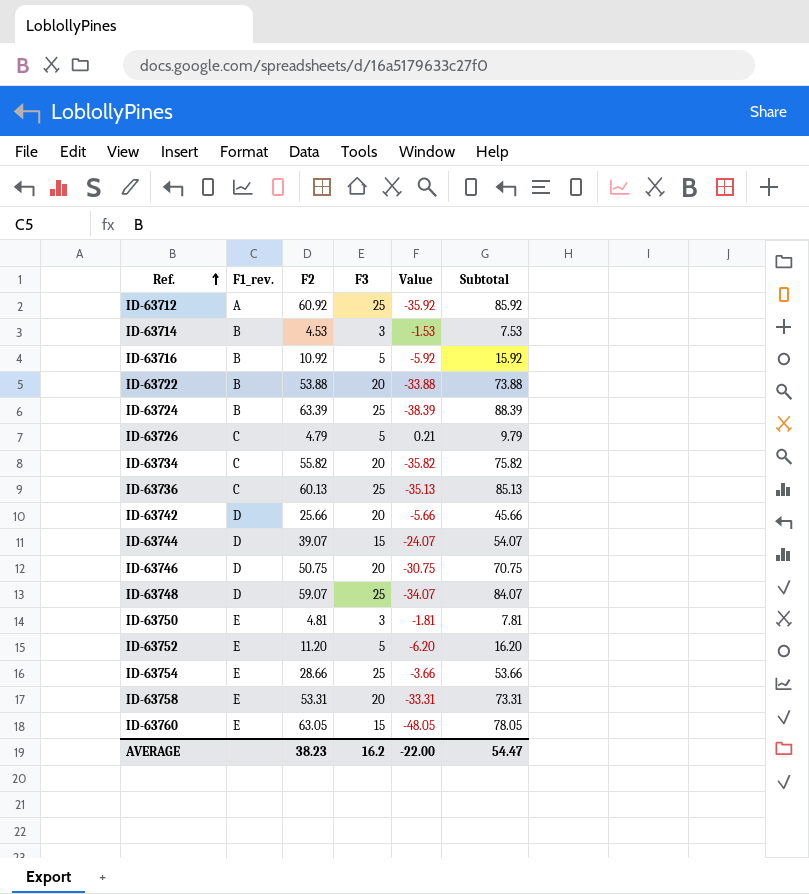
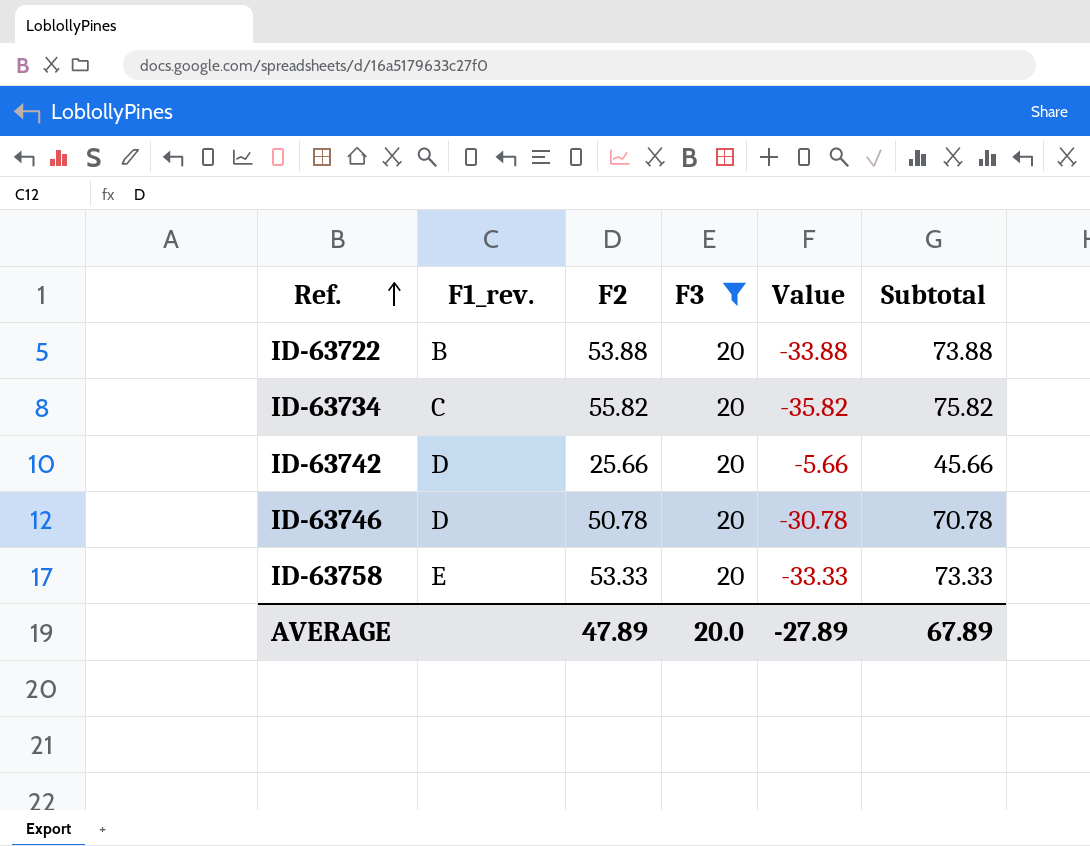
filter: none -> F3 = 20
ID-63746 | F2: 50.75 -> 50.78
ID-63746 | Value: -30.75 -> -30.78
ID-63746 | Subtotal: 70.75 -> 70.78
ID-63758 | F2: 53.31 -> 53.33
ID-63758 | Value: -33.31 -> -33.33
ID-63758 | Subtotal: 73.31 -> 73.33
AVERAGE | F2: 38.23 -> 47.89
AVERAGE | F3: 16.2 -> 20.0
AVERAGE | Value: -22.00 -> -27.89
AVERAGE | Subtotal: 54.47 -> 67.89

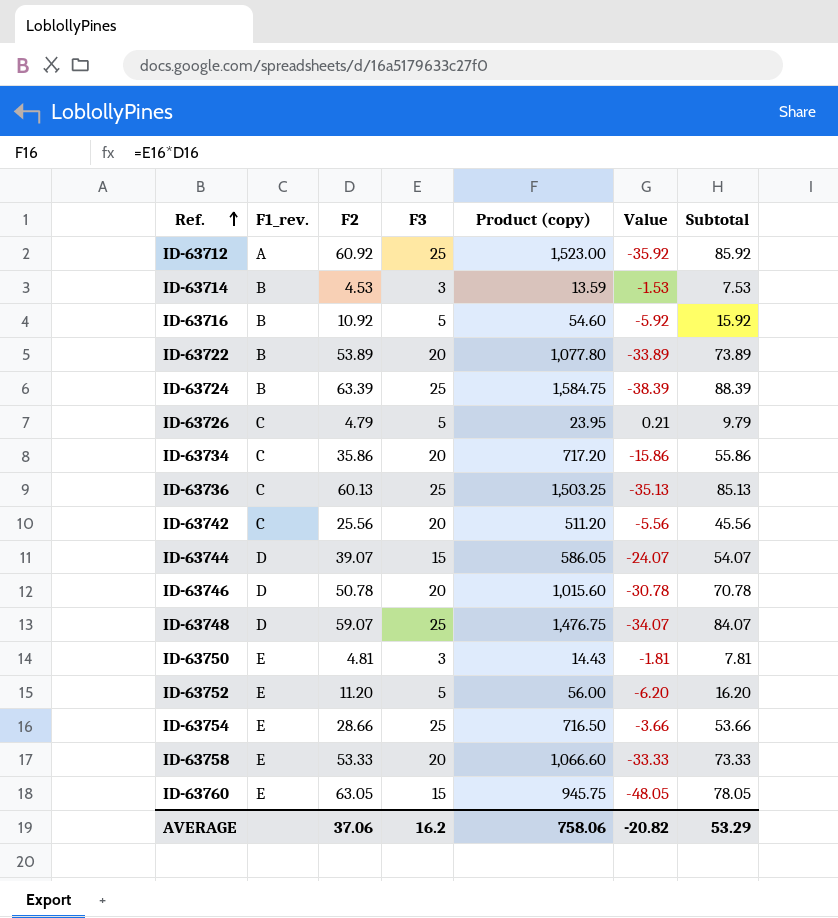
filter: F3 = 20 -> none
column Product (copy) | formula: none -> [F2] * [F3]
ID-63722 | F2: 53.88 -> 53.89
ID-63722 | Value: -33.88 -> -33.89
ID-63722 | Subtotal: 73.88 -> 73.89
ID-63734 | F2: 55.82 -> 35.86
ID-63734 | Value: -35.82 -> -15.86
ID-63734 | Subtotal: 75.82 -> 55.86
ID-63742 | F1_rev.: D -> C
ID-63742 | F2: 25.66 -> 25.56
ID-63742 | Value: -5.66 -> -5.56
ID-63742 | Subtotal: 45.66 -> 45.56
AVERAGE | F2: 47.89 -> 37.06
AVERAGE | F3: 20.0 -> 16.2
AVERAGE | Value: -27.89 -> -20.82
AVERAGE | Subtotal: 67.89 -> 53.29

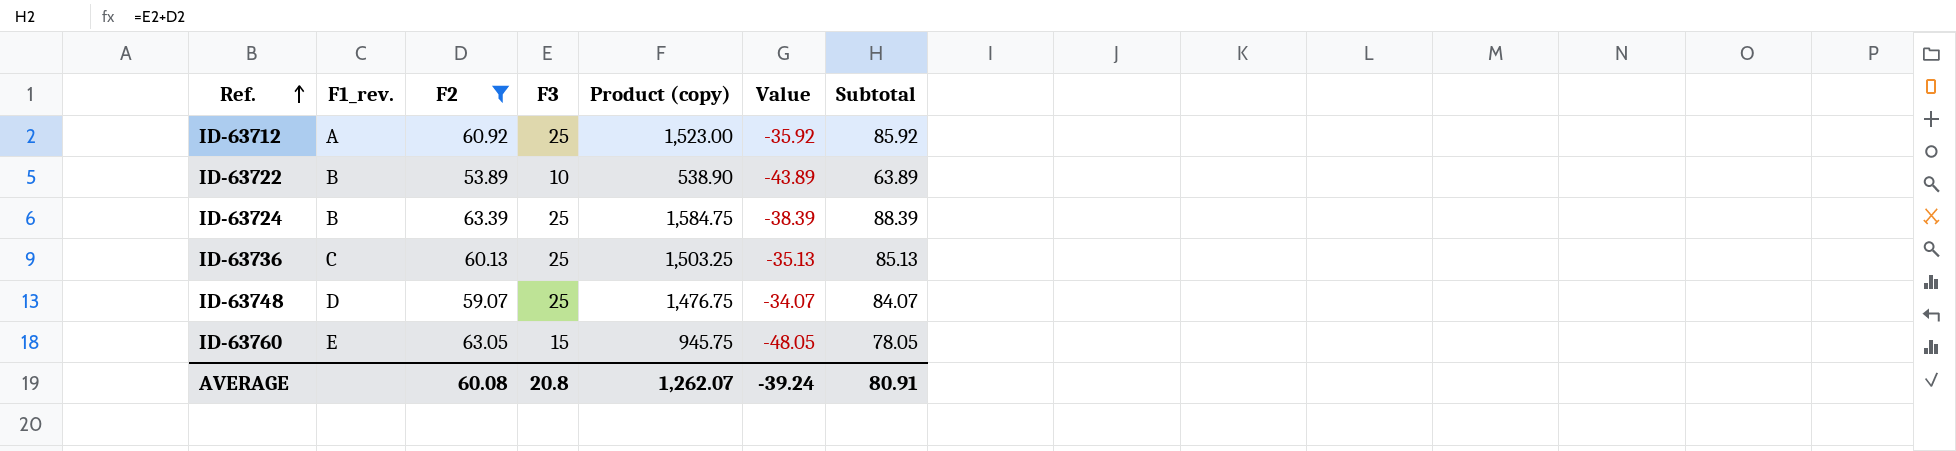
filter: none -> F2 >= 53.89
ID-63722 | F3: 20 -> 10
ID-63722 | Product (copy): 1,077.80 -> 538.90
ID-63722 | Value: -33.89 -> -43.89
ID-63722 | Subtotal: 73.89 -> 63.89
AVERAGE | F2: 37.06 -> 60.08
AVERAGE | F3: 16.2 -> 20.8
AVERAGE | Product (copy): 758.06 -> 1,262.07
AVERAGE | Value: -20.82 -> -39.24
AVERAGE | Subtotal: 53.29 -> 80.91

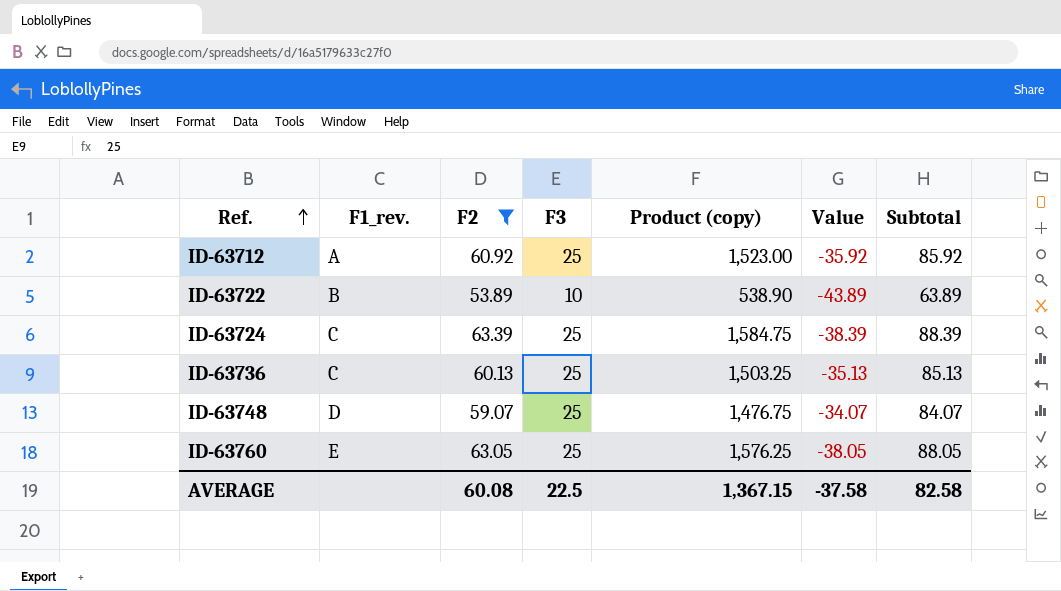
ID-63724 | F1_rev.: B -> C
ID-63760 | F3: 15 -> 25
ID-63760 | Product (copy): 945.75 -> 1,576.25
ID-63760 | Value: -48.05 -> -38.05
ID-63760 | Subtotal: 78.05 -> 88.05
AVERAGE | F3: 20.8 -> 22.5
AVERAGE | Product (copy): 1,262.07 -> 1,367.15
AVERAGE | Value: -39.24 -> -37.58
AVERAGE | Subtotal: 80.91 -> 82.58

